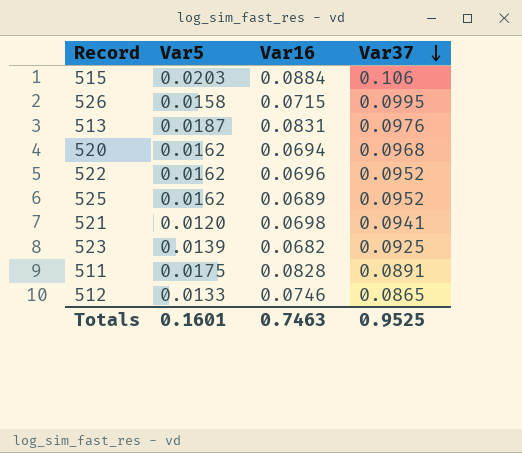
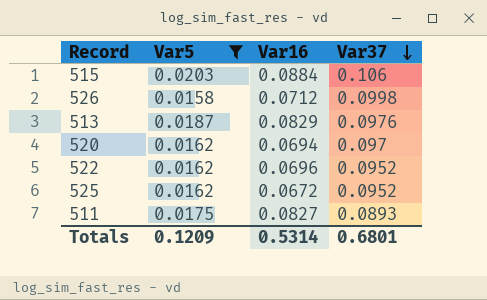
filter: none -> Var5 >= 0.0158
526 | Var16: 0.0715 -> 0.0712
526 | Var37: 0.0995 -> 0.0998
513 | Var16: 0.0831 -> 0.0829
520 | Var37: 0.0968 -> 0.097
525 | Var16: 0.0689 -> 0.0672
511 | Var16: 0.0828 -> 0.0827
511 | Var37: 0.0891 -> 0.0893
Totals | Var5: 0.1601 -> 0.1209
Totals | Var16: 0.7463 -> 0.5314
Totals | Var37: 0.9525 -> 0.6801

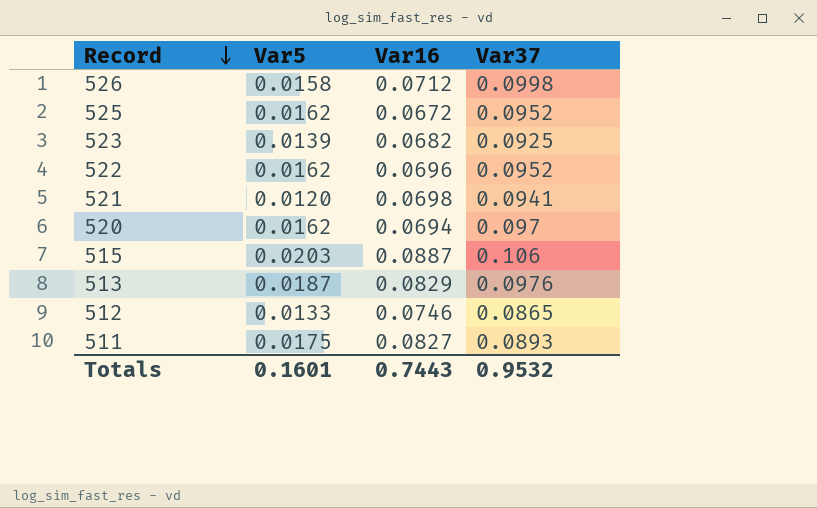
filter: Var5 >= 0.0158 -> none
row order: Var37 descending -> Record descending
515 | Var16: 0.0884 -> 0.0887
Totals | Var5: 0.1209 -> 0.1601
Totals | Var16: 0.5314 -> 0.7443
Totals | Var37: 0.6801 -> 0.9532

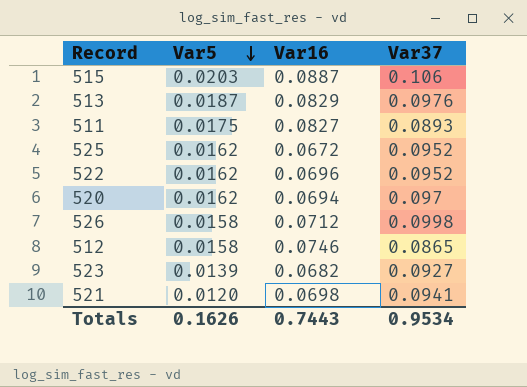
row order: Record descending -> Var5 descending
512 | Var5: 0.0133 -> 0.0158
523 | Var37: 0.0925 -> 0.0927
Totals | Var5: 0.1601 -> 0.1626
Totals | Var37: 0.9532 -> 0.9534

